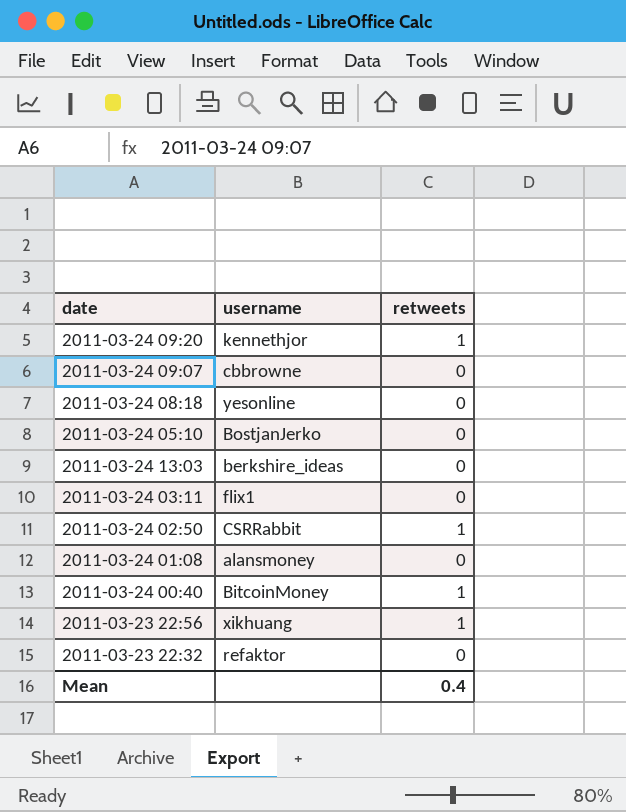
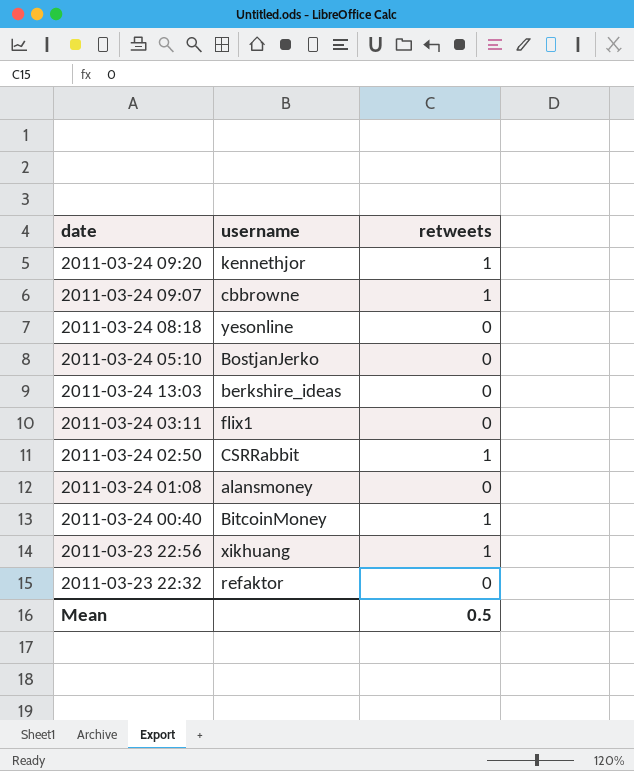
2011-03-24 09:07 | retweets: 0 -> 1
Mean | retweets: 0.4 -> 0.5

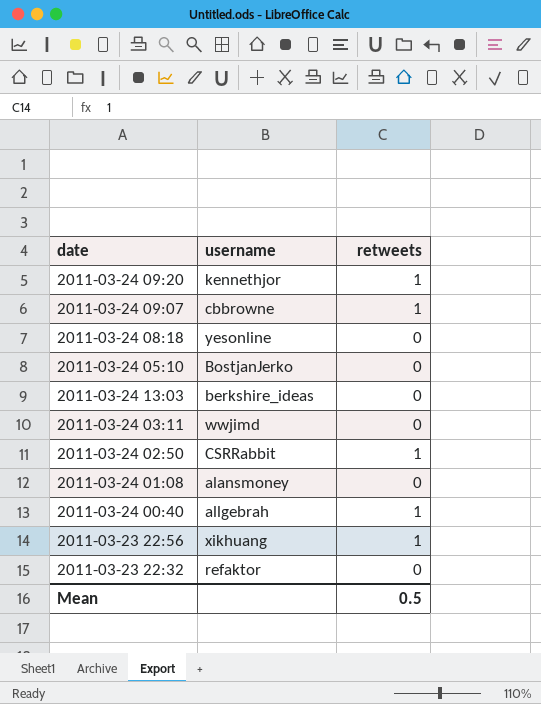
2011-03-24 03:11 | username: flix1 -> wwjimd
2011-03-24 00:40 | username: BitcoinMoney -> allgebrah

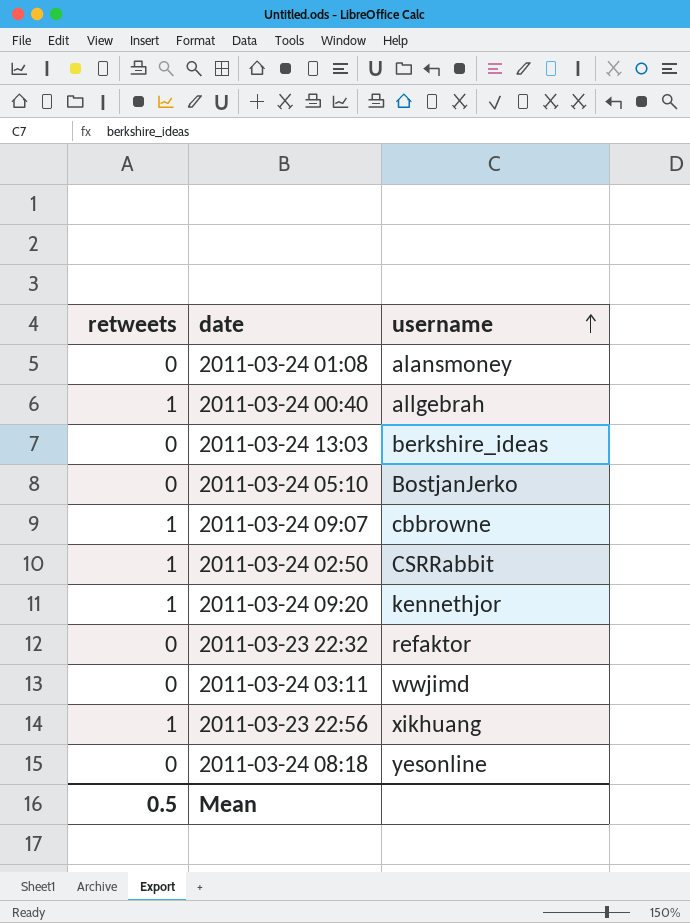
row order: none -> username ascending
column retweets | position: 3 -> 1

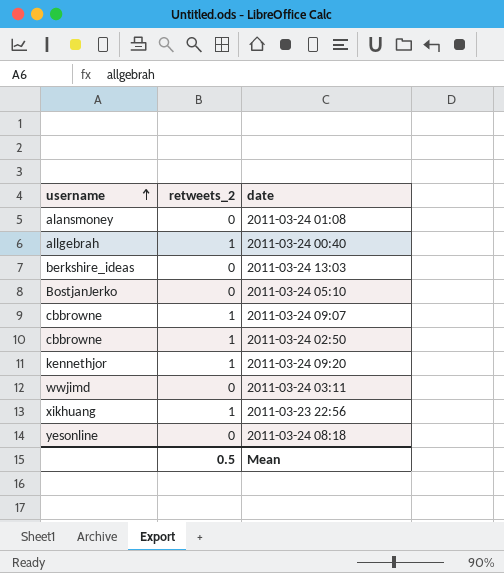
column username | position: 3 -> 1
column name: retweets -> retweets_2
row 2011-03-23 22:32: 0 | refaktor -> none
2011-03-24 02:50 | username: CSRRabbit -> cbbrowne

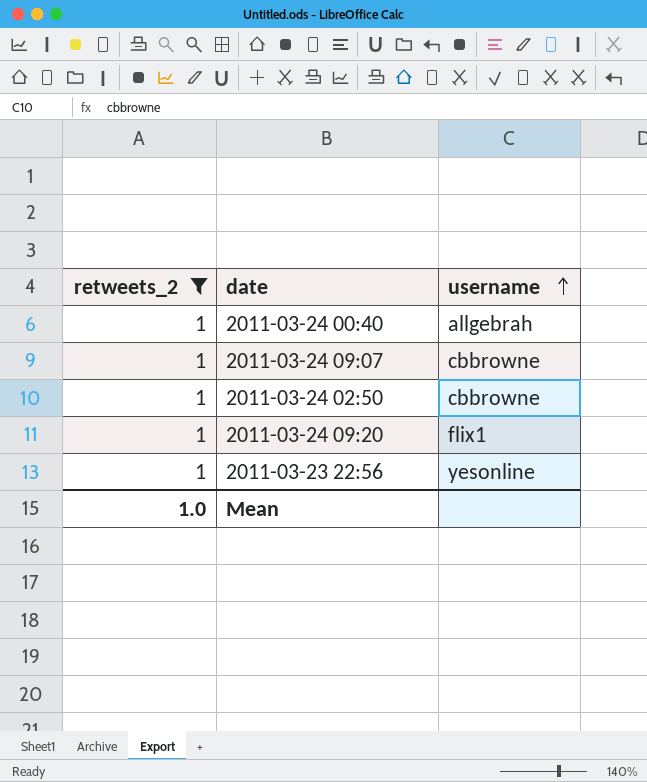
filter: none -> retweets_2 = 1
column username | position: 1 -> 3
2011-03-24 09:20 | username: kennethjor -> flix1
2011-03-23 22:56 | username: xikhuang -> yesonline
Mean | retweets_2: 0.5 -> 1.0

